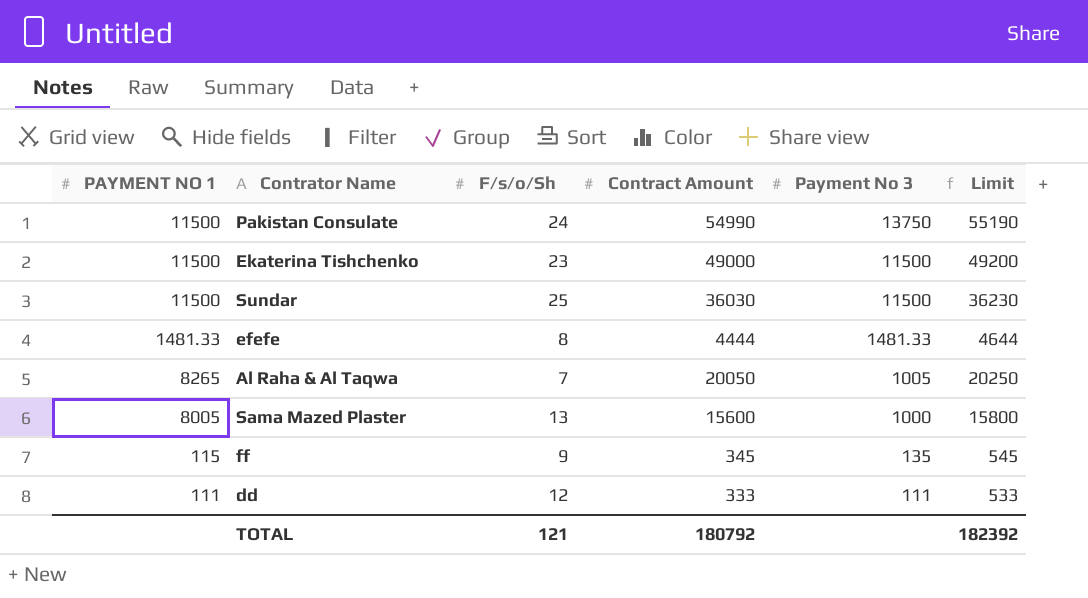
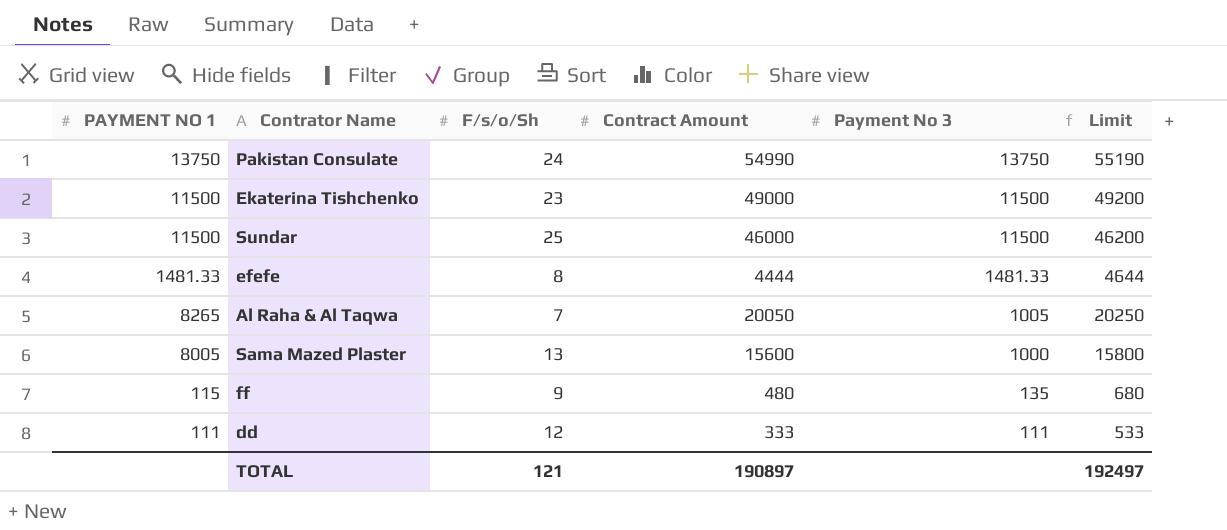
Pakistan Consulate | PAYMENT NO 1: 11500 -> 13750
Sundar | Contract Amount: 36030 -> 46000
Sundar | Limit: 36230 -> 46200
ff | Contract Amount: 345 -> 480
ff | Limit: 545 -> 680
TOTAL | Contract Amount: 180792 -> 190897
TOTAL | Limit: 182392 -> 192497

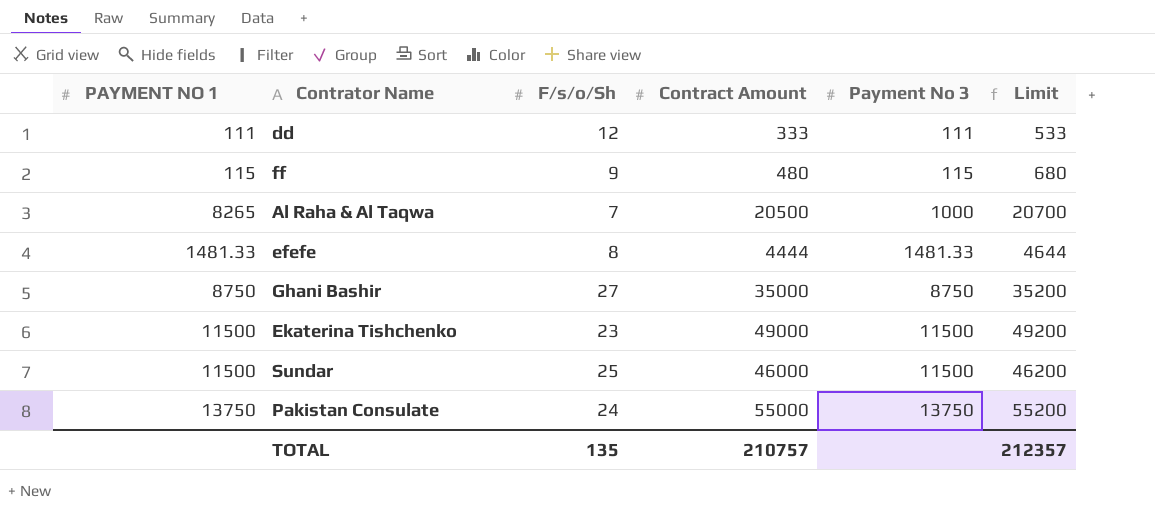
row order: Payment No 3 descending -> Payment No 3 ascending
row Sama Mazed Plaster: 8005 | 13 | 15600 | 1000 | 15800 -> none
ff | Payment No 3: 135 -> 115
Al Raha & Al Taqwa | Contract Amount: 20050 -> 20500
Al Raha & Al Taqwa | Payment No 3: 1005 -> 1000
Al Raha & Al Taqwa | Limit: 20250 -> 20700
row Ghani Bashir: none -> 8750 | 27 | 35000 | 8750 | 35200
Pakistan Consulate | Contract Amount: 54990 -> 55000
Pakistan Consulate | Limit: 55190 -> 55200
TOTAL | F/s/o/Sh: 121 -> 135
TOTAL | Contract Amount: 190897 -> 210757
TOTAL | Limit: 192497 -> 212357

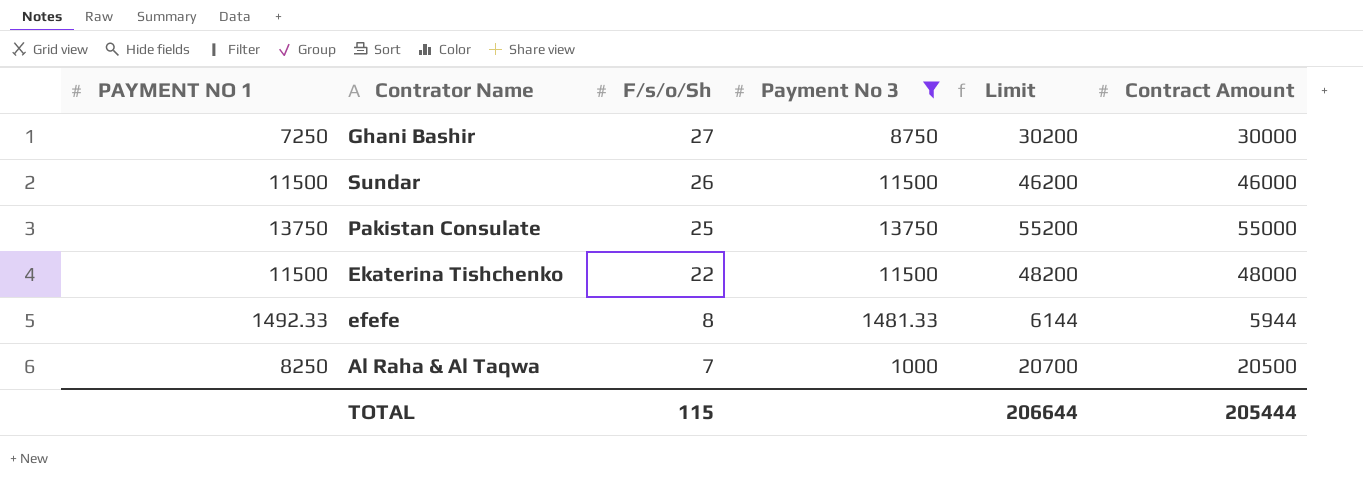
filter: none -> Payment No 3 >= 1000
row order: Payment No 3 ascending -> F/s/o/Sh descending
column Contract Amount | position: 4 -> 6
Ghani Bashir | PAYMENT NO 1: 8750 -> 7250
Ghani Bashir | Limit: 35200 -> 30200
Ghani Bashir | Contract Amount: 35000 -> 30000
Sundar | F/s/o/Sh: 25 -> 26
Pakistan Consulate | F/s/o/Sh: 24 -> 25
Ekaterina Tishchenko | F/s/o/Sh: 23 -> 22
Ekaterina Tishchenko | Limit: 49200 -> 48200
Ekaterina Tishchenko | Contract Amount: 49000 -> 48000
efefe | PAYMENT NO 1: 1481.33 -> 1492.33
efefe | Limit: 4644 -> 6144
efefe | Contract Amount: 4444 -> 5944
Al Raha & Al Taqwa | PAYMENT NO 1: 8265 -> 8250
TOTAL | F/s/o/Sh: 135 -> 115
TOTAL | Limit: 212357 -> 206644
TOTAL | Contract Amount: 210757 -> 205444

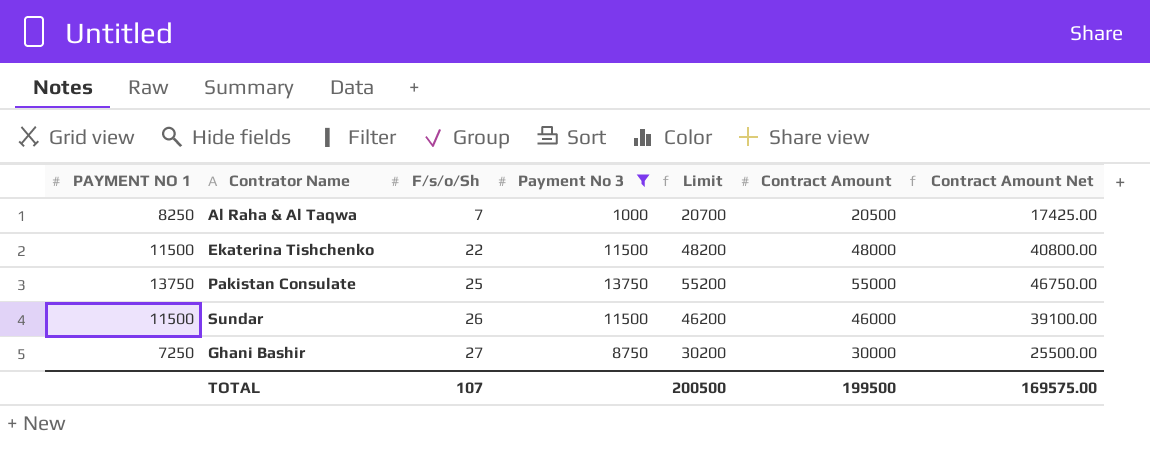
row order: F/s/o/Sh descending -> F/s/o/Sh ascending
column Contract Amount Net | formula: none -> [Contract Amount] * 0.85
row efefe: 1492.33 | 8 | 1481.33 | 6144 | 5944 -> none
TOTAL | F/s/o/Sh: 115 -> 107
TOTAL | Limit: 206644 -> 200500
TOTAL | Contract Amount: 205444 -> 199500

